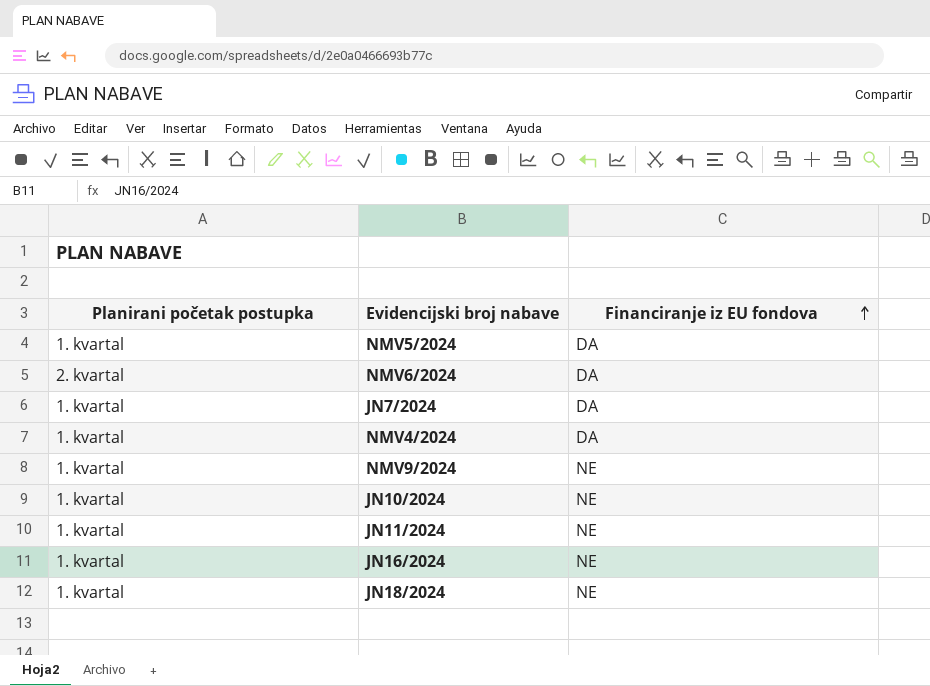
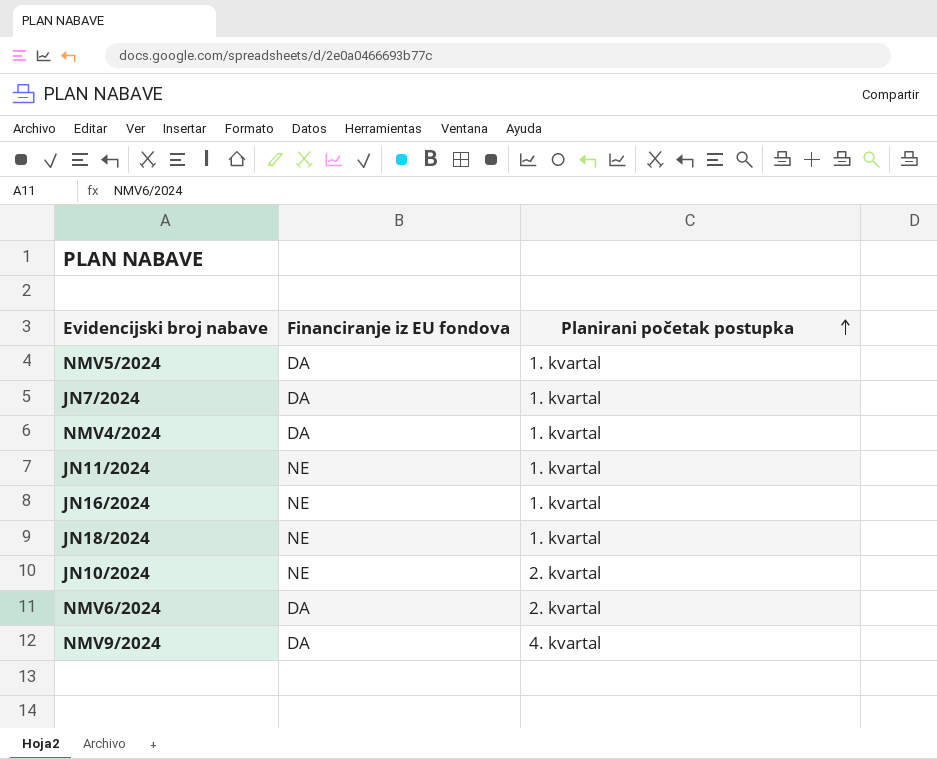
row order: Financiranje iz EU fondova ascending -> Planirani početak postupka ascending
column Planirani početak postupka | position: 1 -> 3
JN10/2024 | Planirani početak postupka: 1. kvartal -> 2. kvartal
NMV9/2024 | Financiranje iz EU fondova: NE -> DA
NMV9/2024 | Planirani početak postupka: 1. kvartal -> 4. kvartal

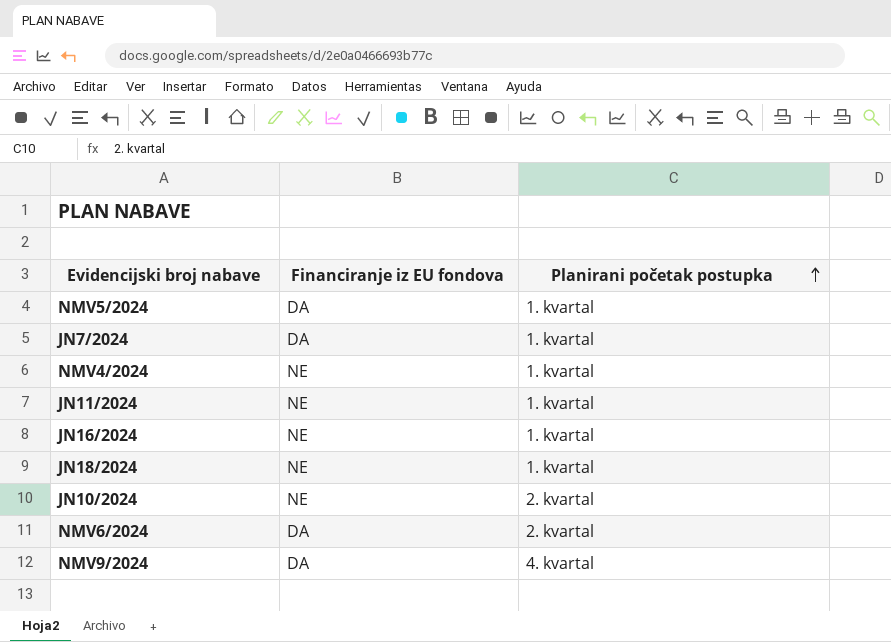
NMV4/2024 | Financiranje iz EU fondova: DA -> NE

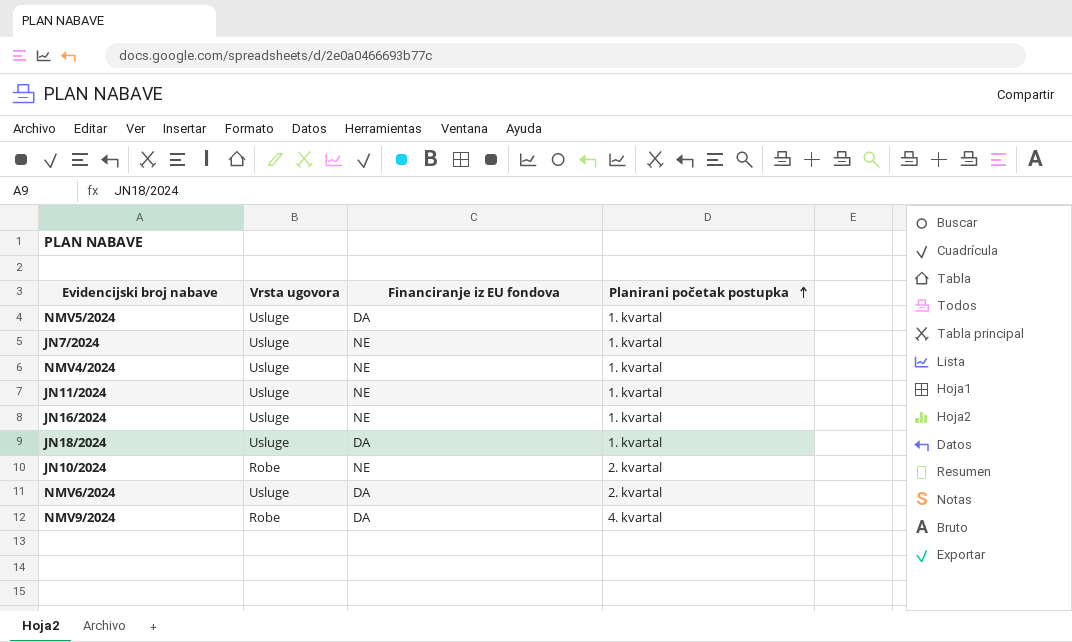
column Vrsta ugovora | position: none -> 2
JN7/2024 | Financiranje iz EU fondova: DA -> NE
JN18/2024 | Financiranje iz EU fondova: NE -> DA

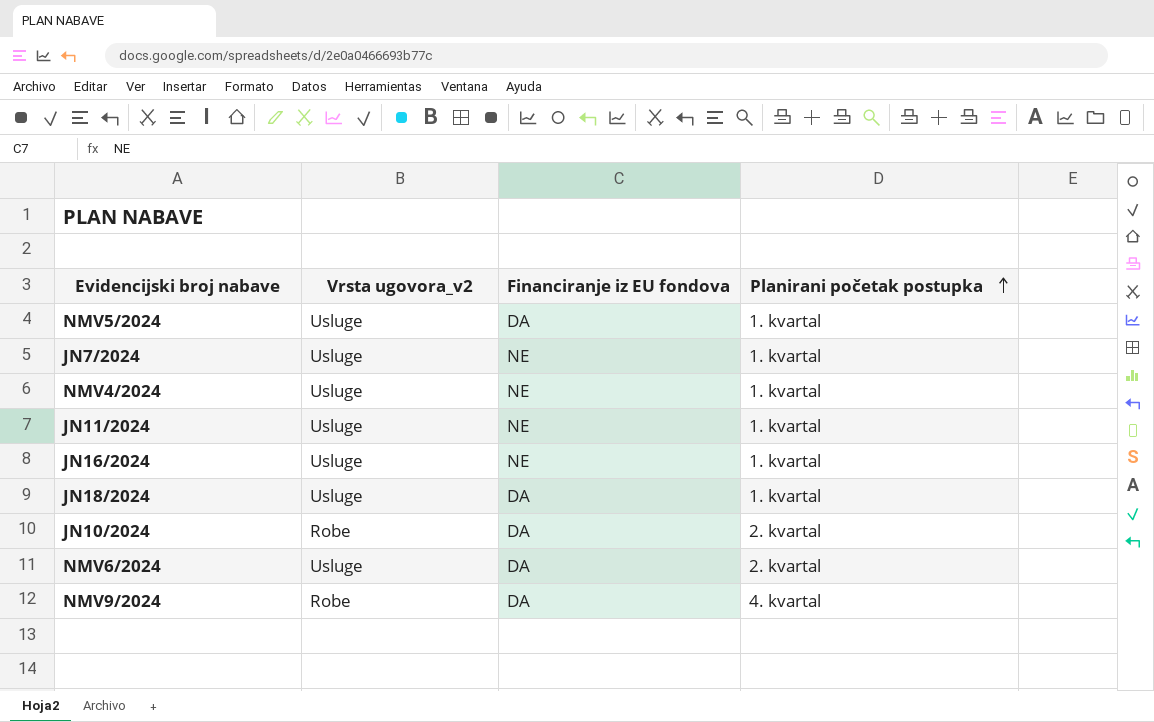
column name: Vrsta ugovora -> Vrsta ugovora_v2
JN10/2024 | Financiranje iz EU fondova: NE -> DA

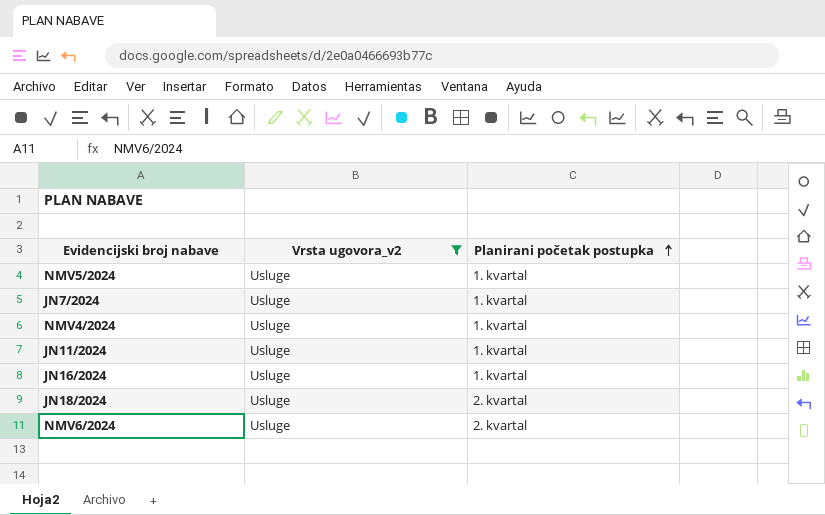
filter: none -> Vrsta ugovora_v2 = Usluge
column Financiranje iz EU fondova | position: 3 -> none
JN18/2024 | Planirani početak postupka: 1. kvartal -> 2. kvartal

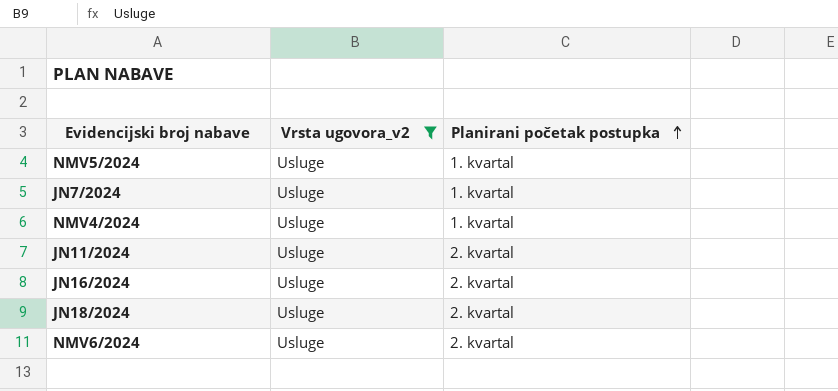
JN11/2024 | Planirani početak postupka: 1. kvartal -> 2. kvartal
JN16/2024 | Planirani početak postupka: 1. kvartal -> 2. kvartal

